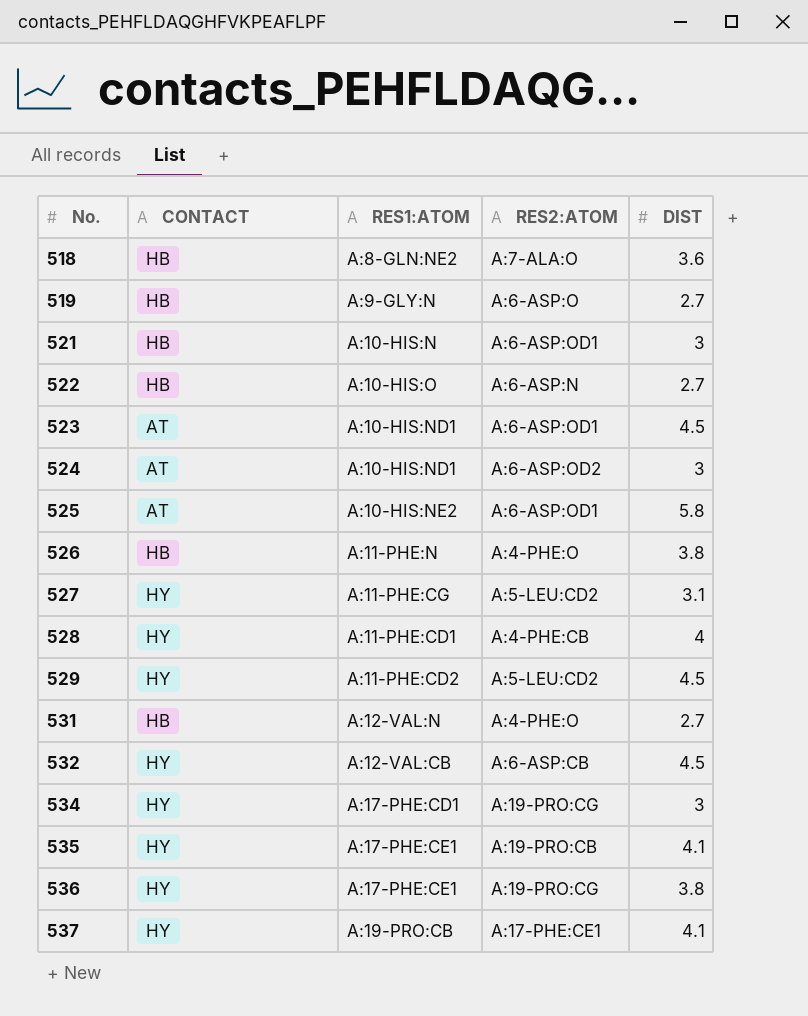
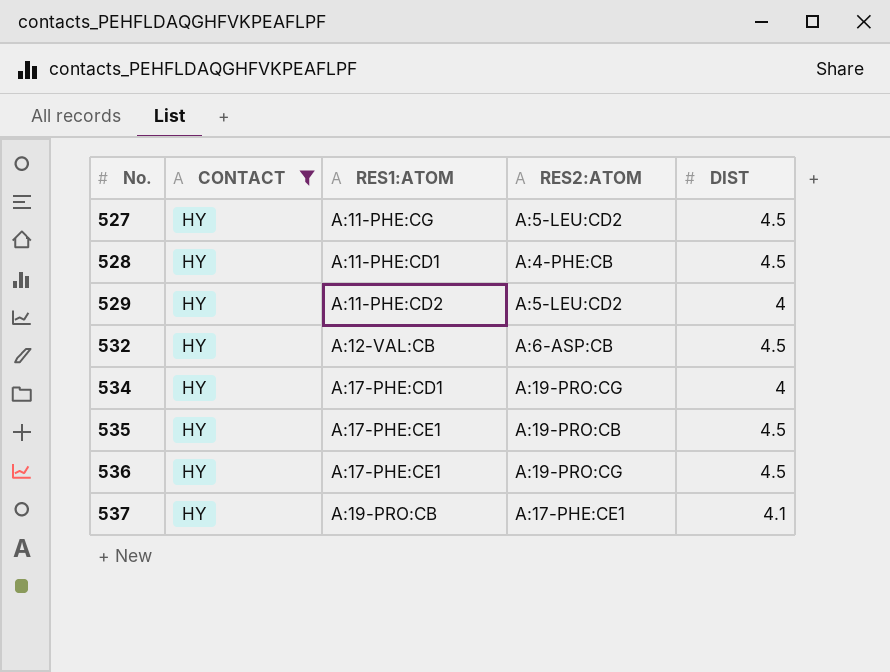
filter: none -> CONTACT = HY
527 | DIST: 3.1 -> 4.5
528 | DIST: 4 -> 4.5
529 | DIST: 4.5 -> 4
534 | DIST: 3 -> 4
535 | DIST: 4.1 -> 4.5
536 | DIST: 3.8 -> 4.5

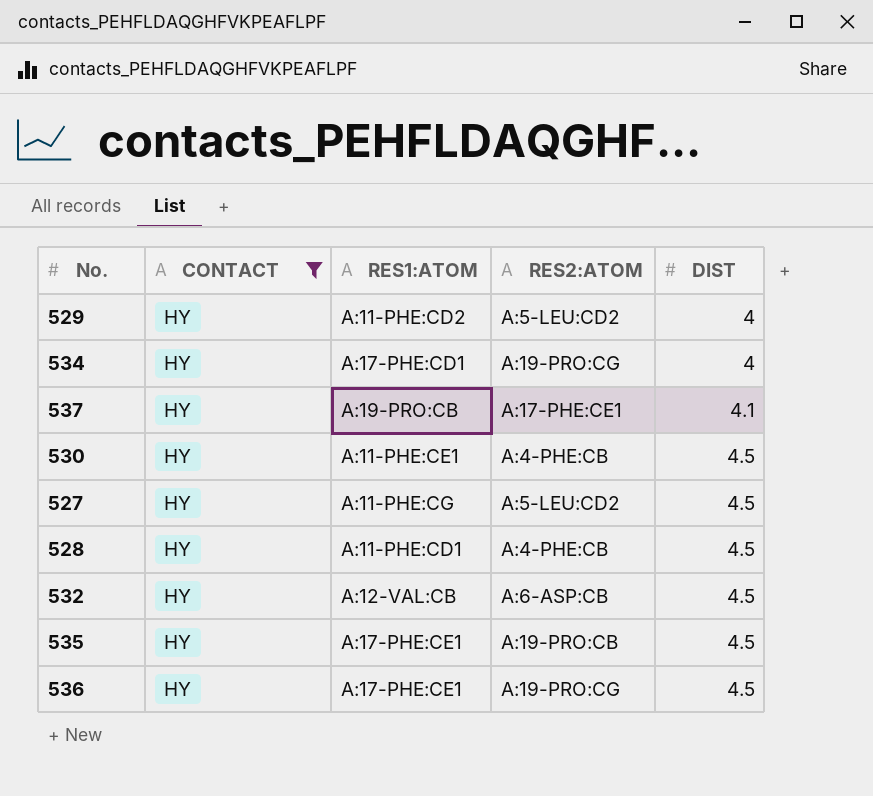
row order: No. ascending -> DIST ascending
row 530: none -> HY | A:11-PHE:CE1 | A:4-PHE:CB | 4.5

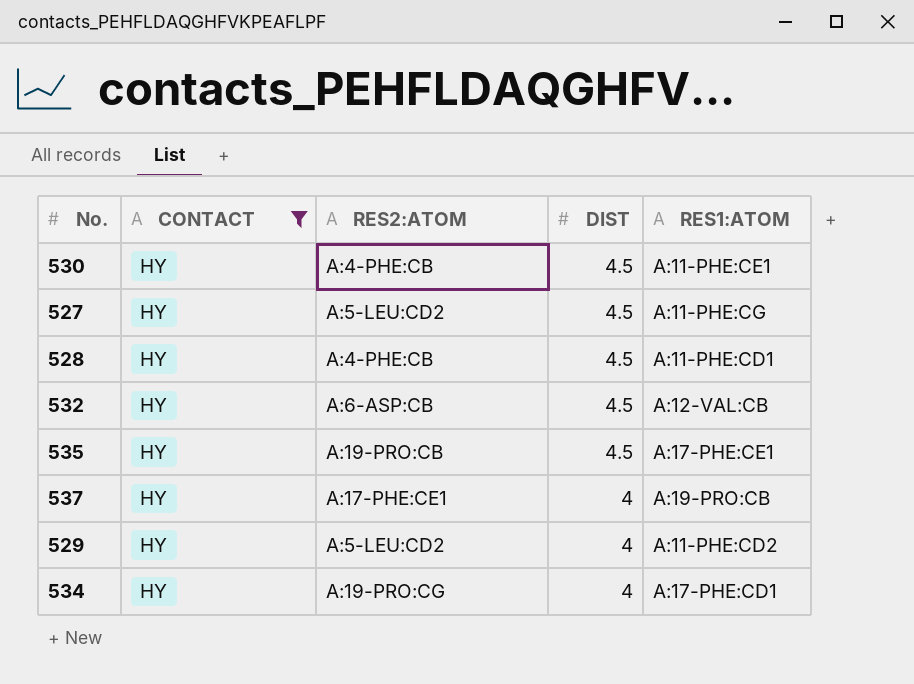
row order: DIST ascending -> DIST descending
column RES1:ATOM | position: 3 -> 5
row 536: HY | A:17-PHE:CE1 | A:19-PRO:CG | 4.5 -> none
537 | DIST: 4.1 -> 4

